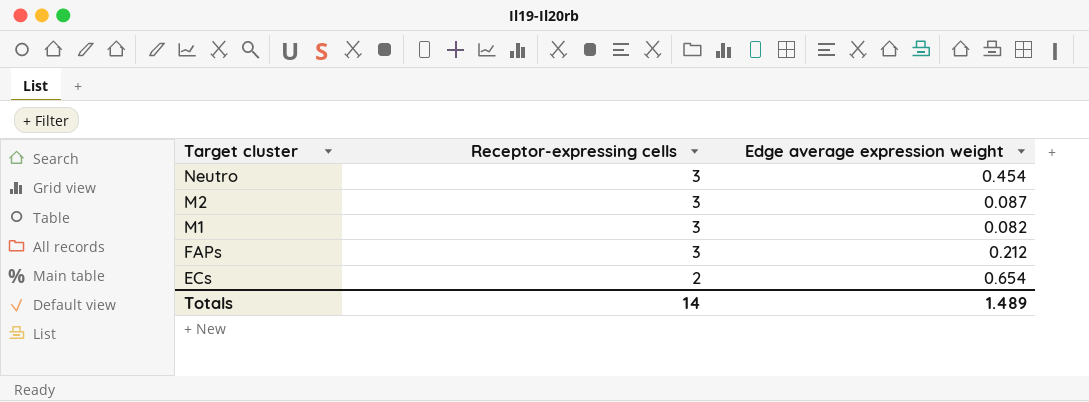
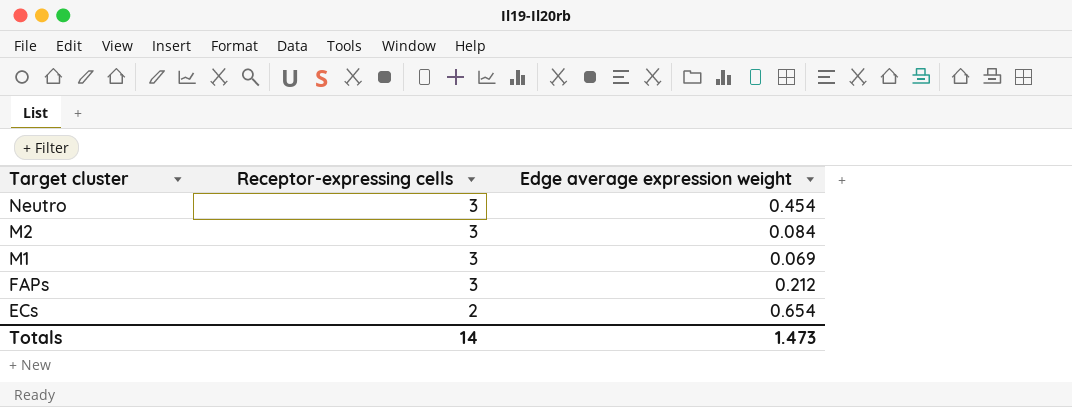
M2 | Edge average expression weight: 0.087 -> 0.084
M1 | Edge average expression weight: 0.082 -> 0.069
Totals | Edge average expression weight: 1.489 -> 1.473

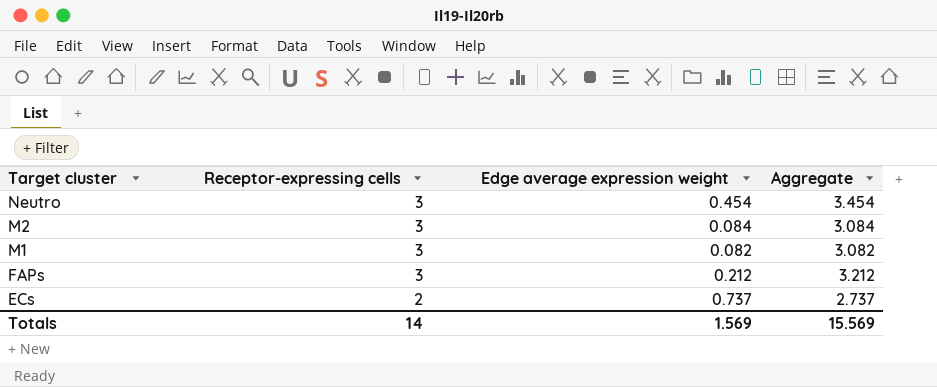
column Aggregate | formula: none -> [Receptor-expressing cells] + [Edge average expression weight]
M1 | Edge average expression weight: 0.069 -> 0.082
ECs | Edge average expression weight: 0.654 -> 0.737
Totals | Edge average expression weight: 1.473 -> 1.569

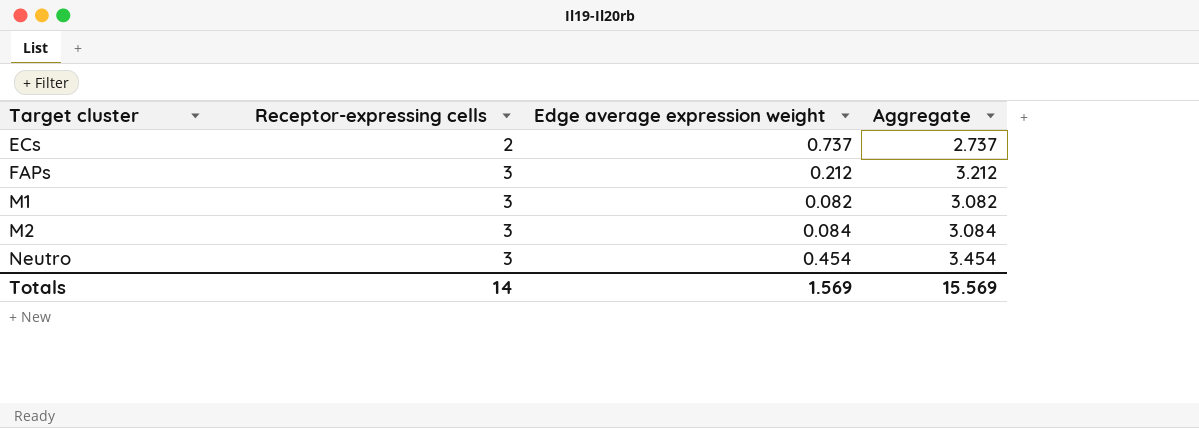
row order: Target cluster descending -> Target cluster ascending

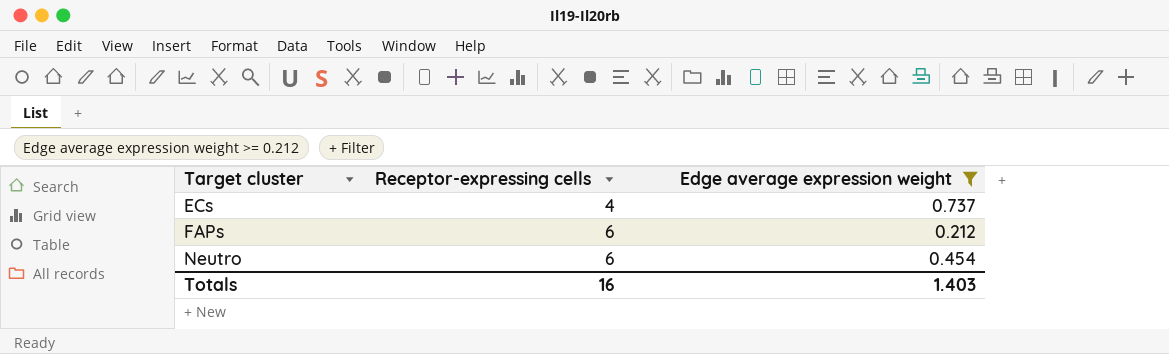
filter: none -> Edge average expression weight >= 0.212
column Aggregate | formula: [Receptor-expressing cells] + [Edge average expression weight] -> none
ECs | Receptor-expressing cells: 2 -> 4
FAPs | Receptor-expressing cells: 3 -> 6
Neutro | Receptor-expressing cells: 3 -> 6
Totals | Receptor-expressing cells: 14 -> 16
Totals | Edge average expression weight: 1.569 -> 1.403

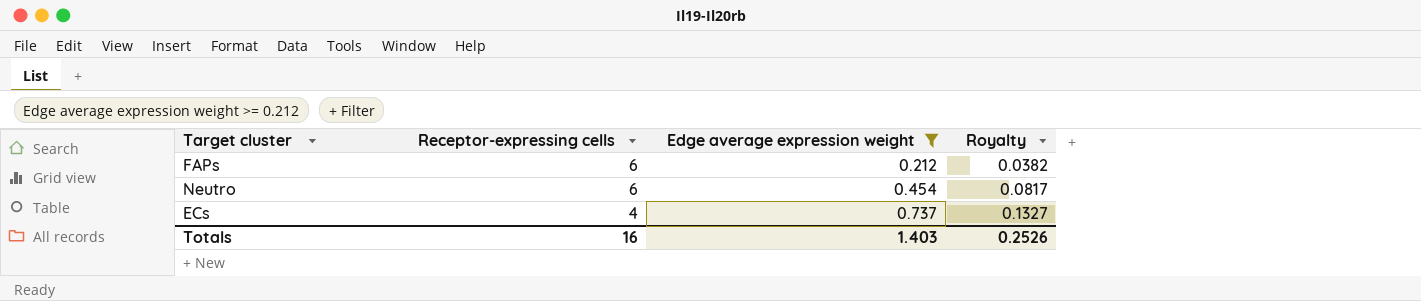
row order: Target cluster ascending -> Receptor-expressing cells descending
column Royalty | formula: none -> [Edge average expression weight] * 0.18

